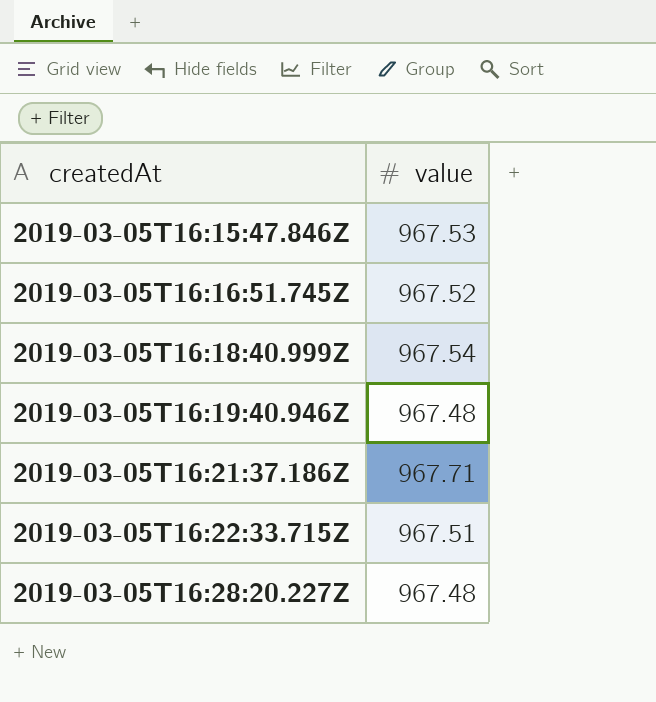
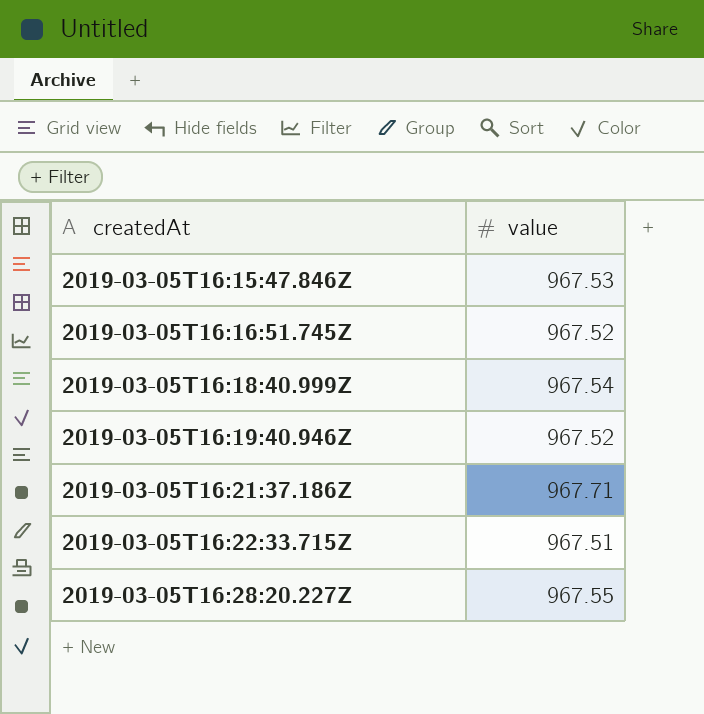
2019-03-05T16:19:40.946Z | value: 967.48 -> 967.52
2019-03-05T16:28:20.227Z | value: 967.48 -> 967.55

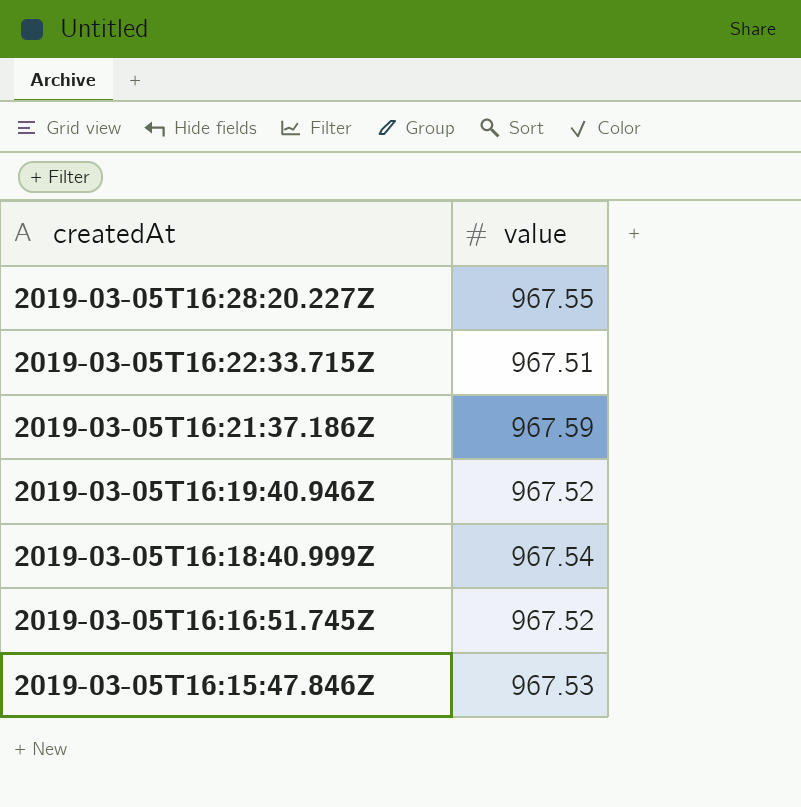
row order: createdAt ascending -> createdAt descending
2019-03-05T16:21:37.186Z | value: 967.71 -> 967.59

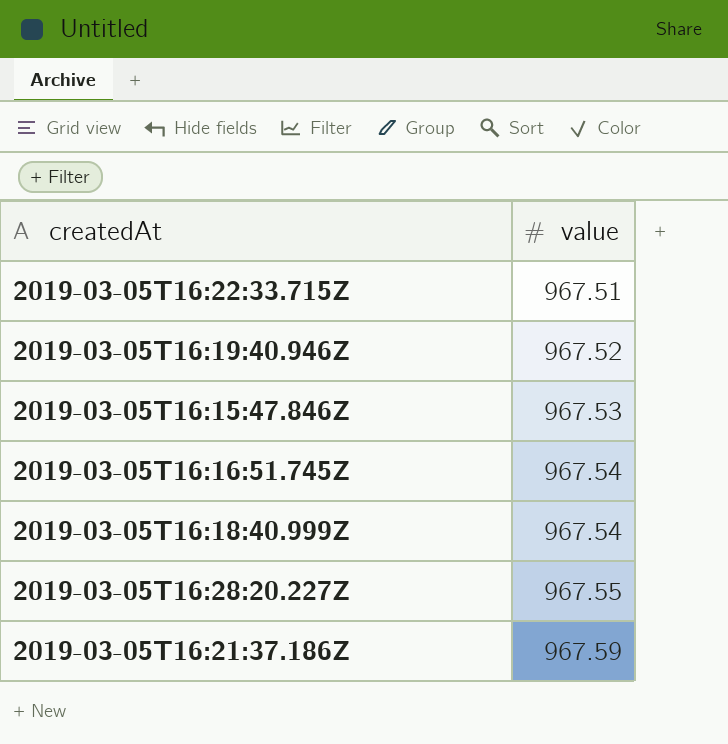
row order: createdAt descending -> value ascending
2019-03-05T16:16:51.745Z | value: 967.52 -> 967.54

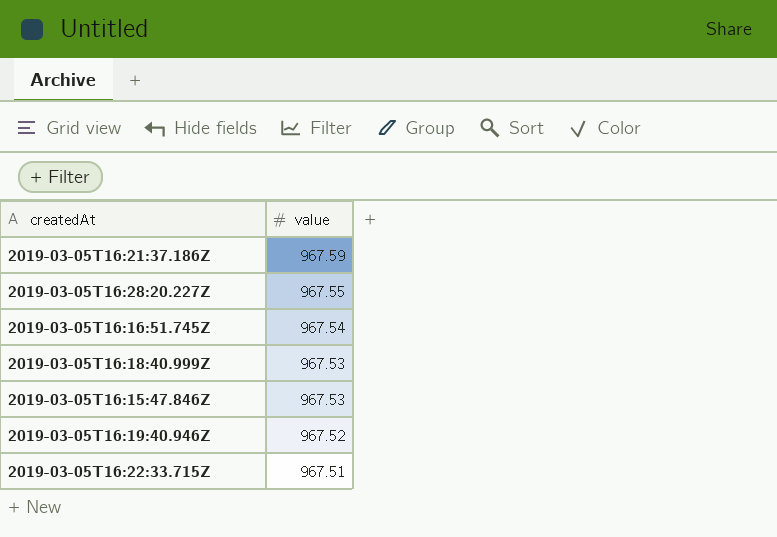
row order: value ascending -> value descending
2019-03-05T16:18:40.999Z | value: 967.54 -> 967.53

